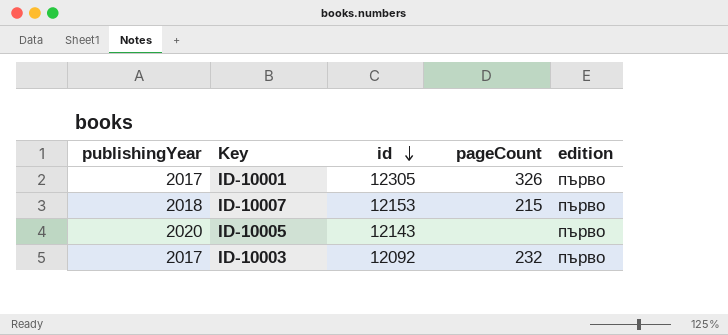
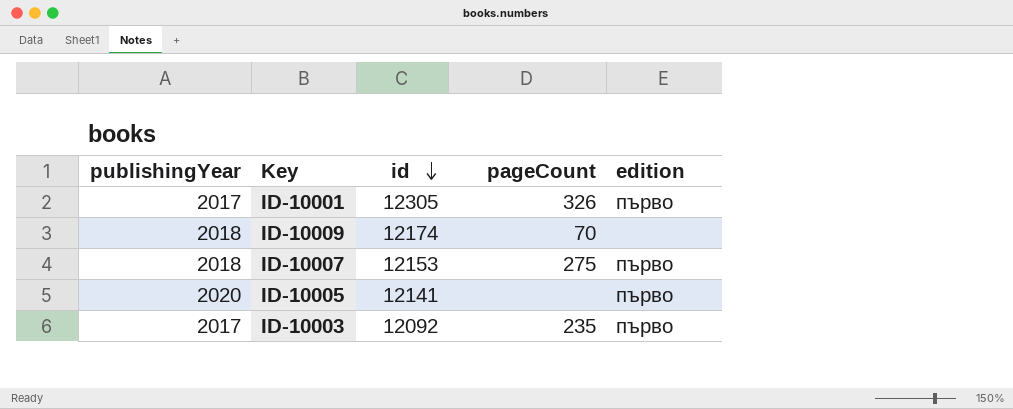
row ID-10009: none -> 2018 | 12174 | 70 | none
ID-10007 | pageCount: 215 -> 275
ID-10005 | id: 12143 -> 12141
ID-10003 | pageCount: 232 -> 235

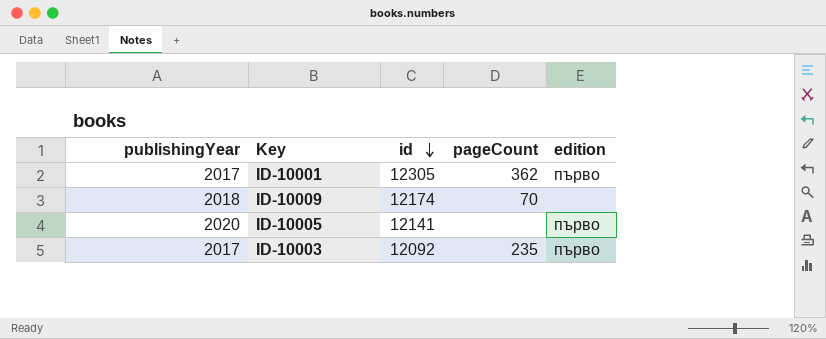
row ID-10007: 2018 | 12153 | 275 | първо -> none
ID-10001 | pageCount: 326 -> 362

